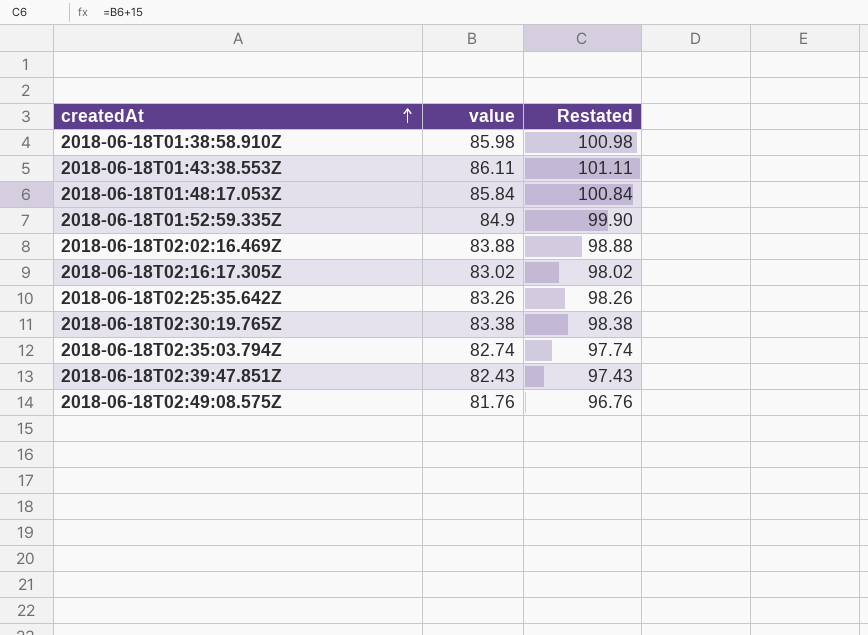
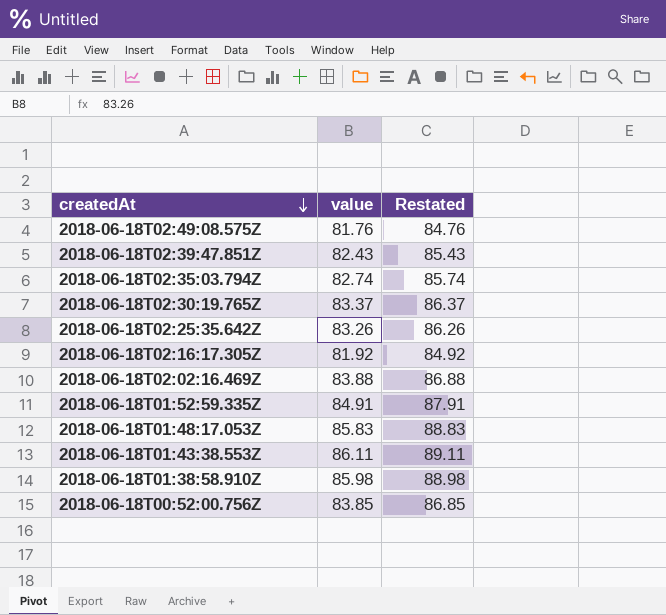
row order: createdAt ascending -> createdAt descending
column Restated | formula: [value] + 15 -> [value] + 3
2018-06-18T02:30:19.765Z | value: 83.38 -> 83.37
2018-06-18T02:16:17.305Z | value: 83.02 -> 81.92
2018-06-18T01:52:59.335Z | value: 84.9 -> 84.91
2018-06-18T01:48:17.053Z | value: 85.84 -> 85.83
row 2018-06-18T00:52:00.756Z: none -> 83.85 | 86.85

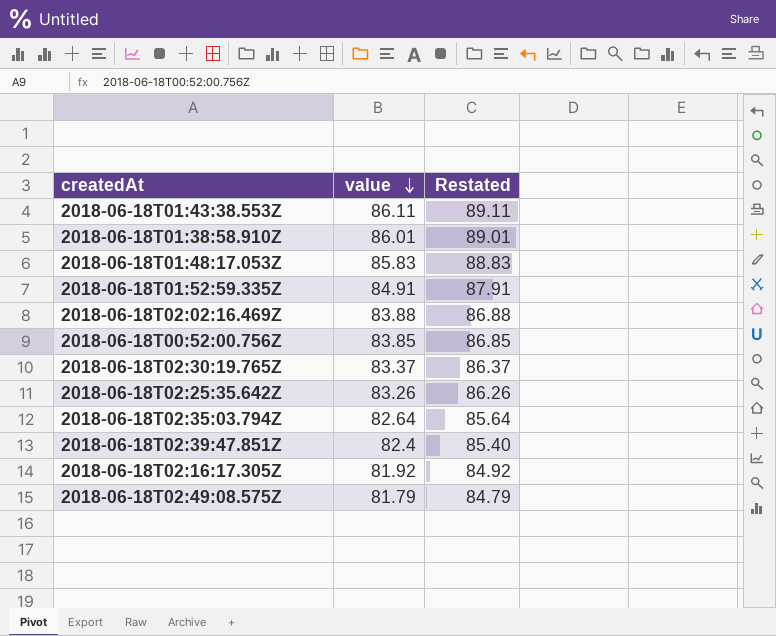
row order: createdAt descending -> value descending
2018-06-18T01:38:58.910Z | value: 85.98 -> 86.01
2018-06-18T01:38:58.910Z | Restated: 88.98 -> 89.01
2018-06-18T02:35:03.794Z | value: 82.74 -> 82.64
2018-06-18T02:35:03.794Z | Restated: 85.74 -> 85.64
2018-06-18T02:39:47.851Z | value: 82.43 -> 82.4
2018-06-18T02:39:47.851Z | Restated: 85.43 -> 85.40
2018-06-18T02:49:08.575Z | value: 81.76 -> 81.79
2018-06-18T02:49:08.575Z | Restated: 84.76 -> 84.79

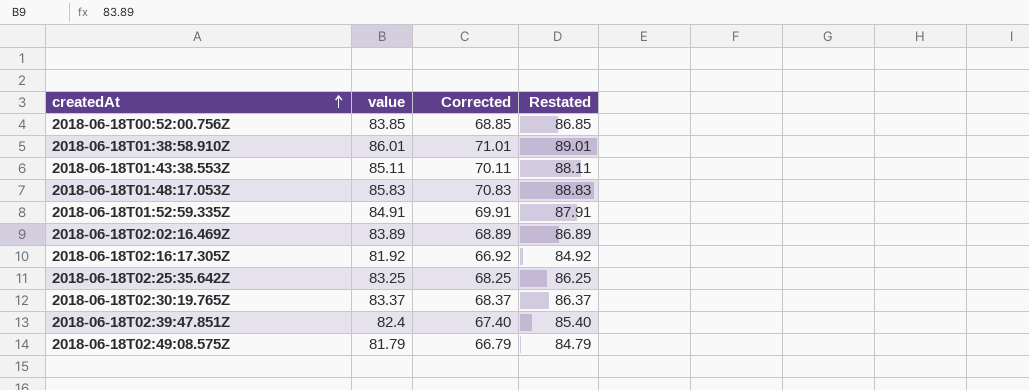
row order: value descending -> createdAt ascending
column Corrected | formula: none -> [value] - 15
row 2018-06-18T02:35:03.794Z: 82.64 | 85.64 -> none
2018-06-18T01:43:38.553Z | value: 86.11 -> 85.11
2018-06-18T01:43:38.553Z | Restated: 89.11 -> 88.11
2018-06-18T02:02:16.469Z | value: 83.88 -> 83.89
2018-06-18T02:02:16.469Z | Restated: 86.88 -> 86.89
2018-06-18T02:25:35.642Z | value: 83.26 -> 83.25
2018-06-18T02:25:35.642Z | Restated: 86.26 -> 86.25

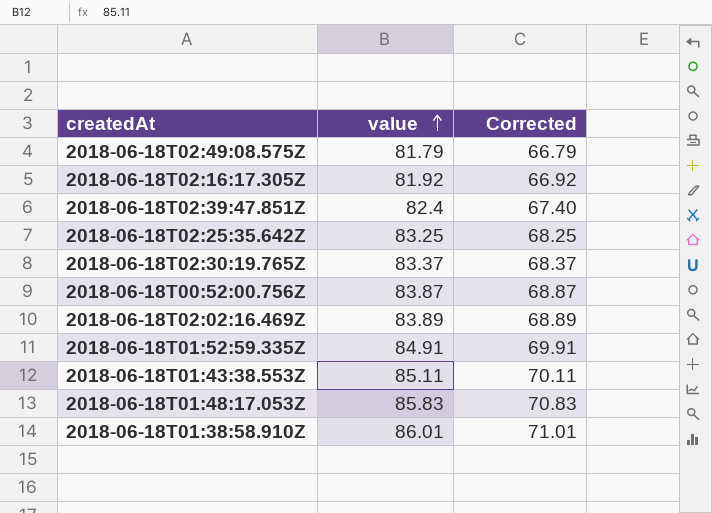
row order: createdAt ascending -> value ascending
column Restated | formula: [value] + 3 -> none
2018-06-18T00:52:00.756Z | value: 83.85 -> 83.87
2018-06-18T00:52:00.756Z | Corrected: 68.85 -> 68.87

